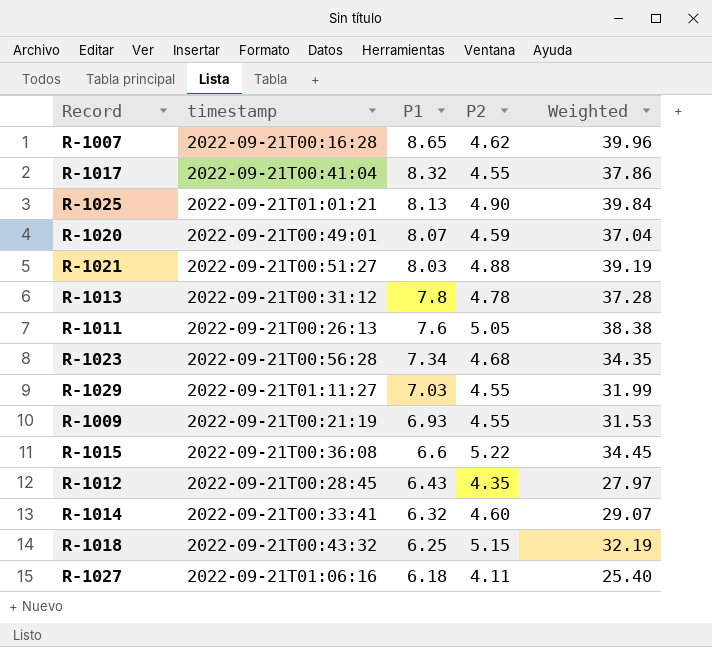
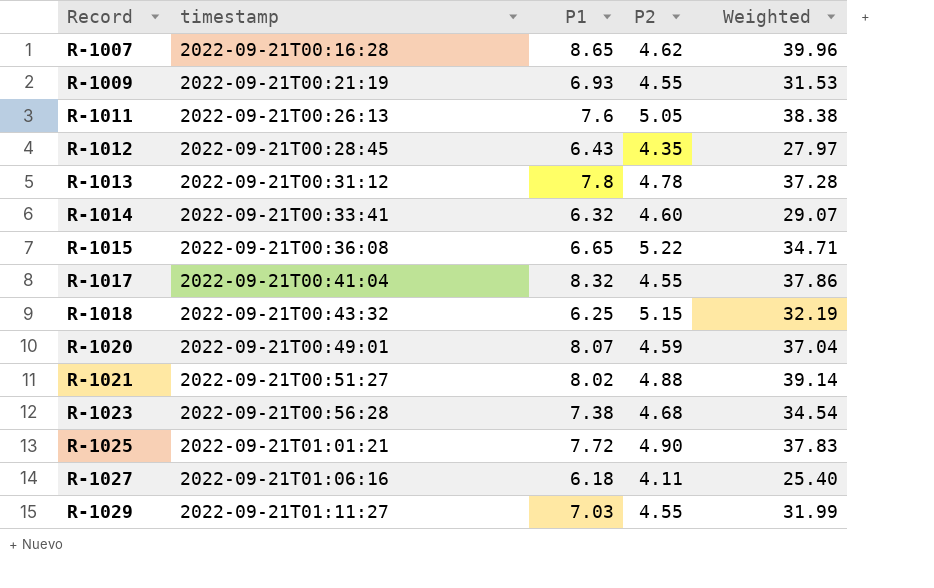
row order: P1 descending -> Record ascending
R-1015 | P1: 6.6 -> 6.65
R-1015 | Weighted: 34.45 -> 34.71
R-1021 | P1: 8.03 -> 8.02
R-1021 | Weighted: 39.19 -> 39.14
R-1023 | P1: 7.34 -> 7.38
R-1023 | Weighted: 34.35 -> 34.54
R-1025 | P1: 8.13 -> 7.72
R-1025 | Weighted: 39.84 -> 37.83

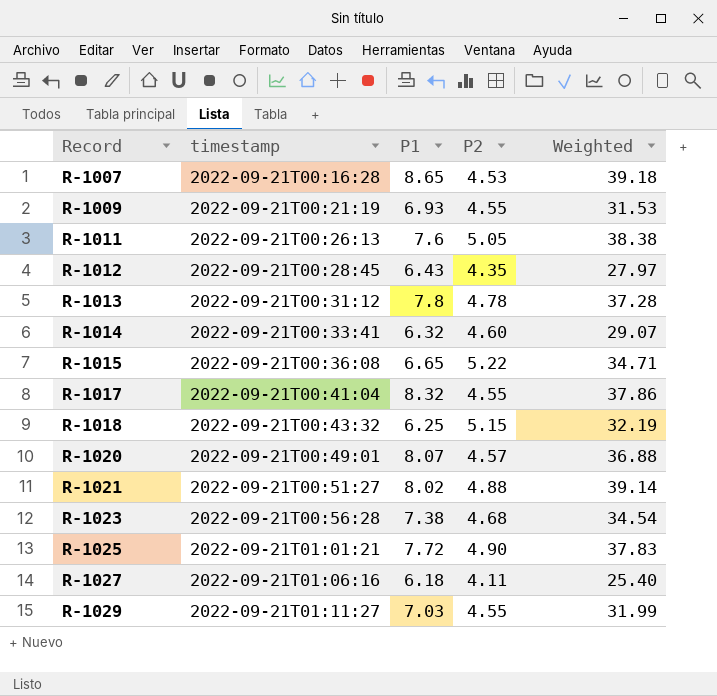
R-1007 | P2: 4.62 -> 4.53
R-1007 | Weighted: 39.96 -> 39.18
R-1020 | P2: 4.59 -> 4.57
R-1020 | Weighted: 37.04 -> 36.88

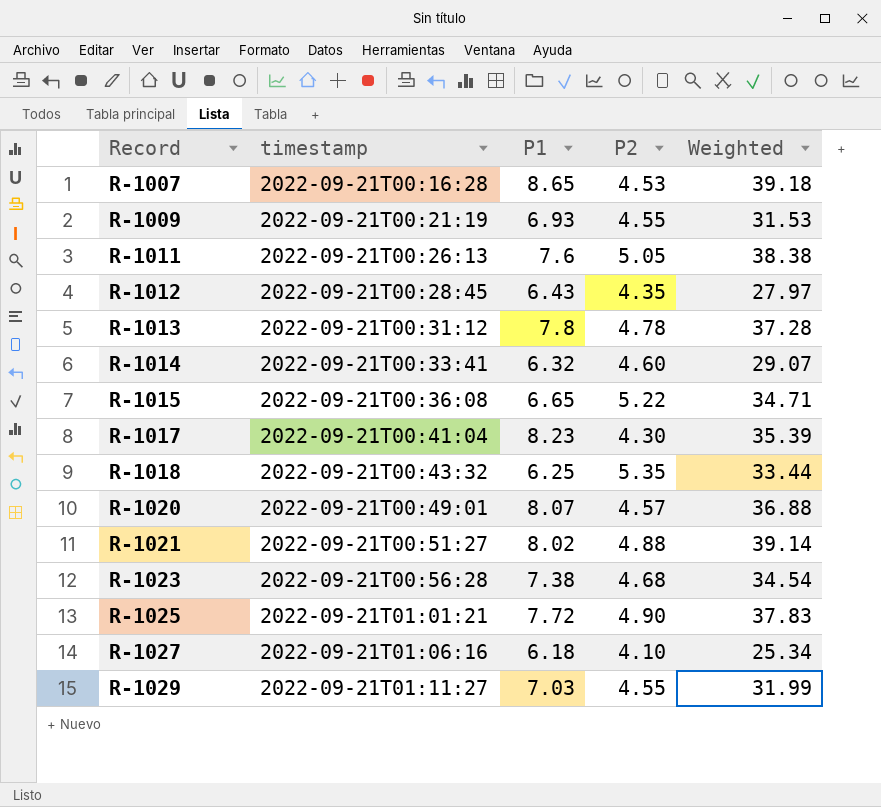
R-1017 | P1: 8.32 -> 8.23
R-1017 | P2: 4.55 -> 4.30
R-1017 | Weighted: 37.86 -> 35.39
R-1018 | P2: 5.15 -> 5.35
R-1018 | Weighted: 32.19 -> 33.44
R-1027 | P2: 4.11 -> 4.10
R-1027 | Weighted: 25.40 -> 25.34

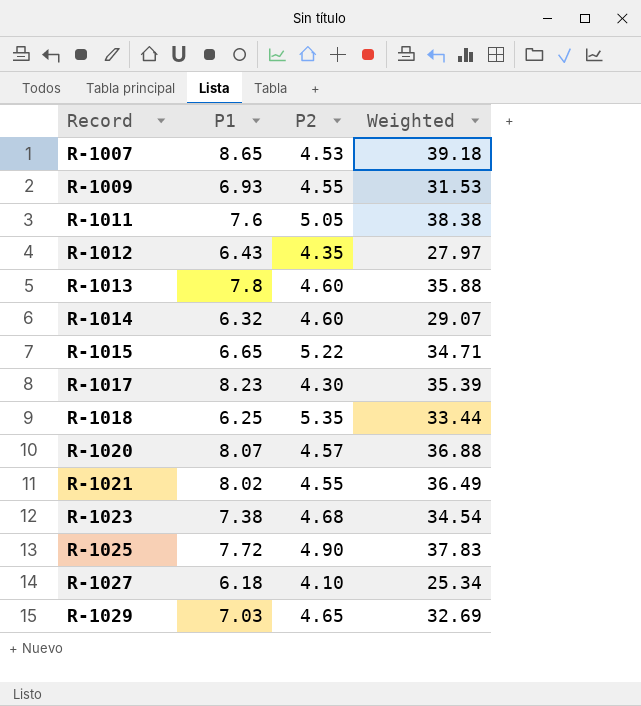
column timestamp | position: 2 -> none
R-1013 | P2: 4.78 -> 4.60
R-1013 | Weighted: 37.28 -> 35.88
R-1021 | P2: 4.88 -> 4.55
R-1021 | Weighted: 39.14 -> 36.49
R-1029 | P2: 4.55 -> 4.65
R-1029 | Weighted: 31.99 -> 32.69

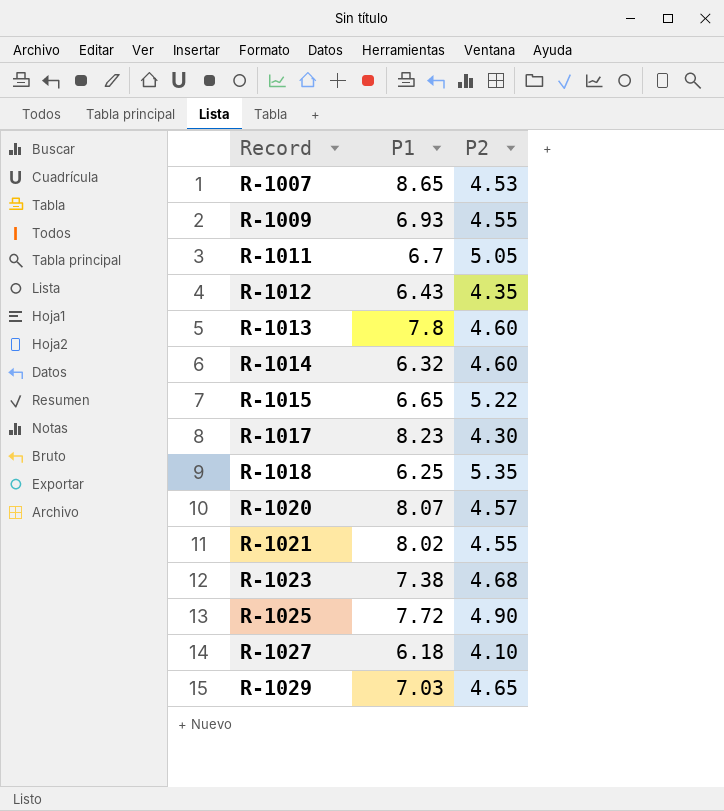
column Weighted | formula: [P1] * [P2] -> none
R-1011 | P1: 7.6 -> 6.7

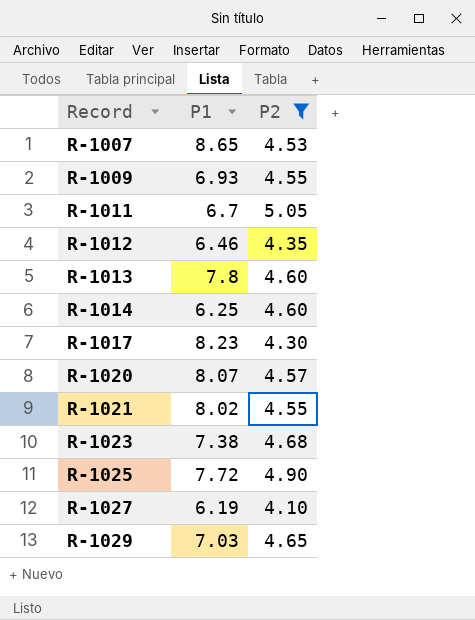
filter: none -> P2 <= 5.05
R-1012 | P1: 6.43 -> 6.46
R-1014 | P1: 6.32 -> 6.25
R-1027 | P1: 6.18 -> 6.19

